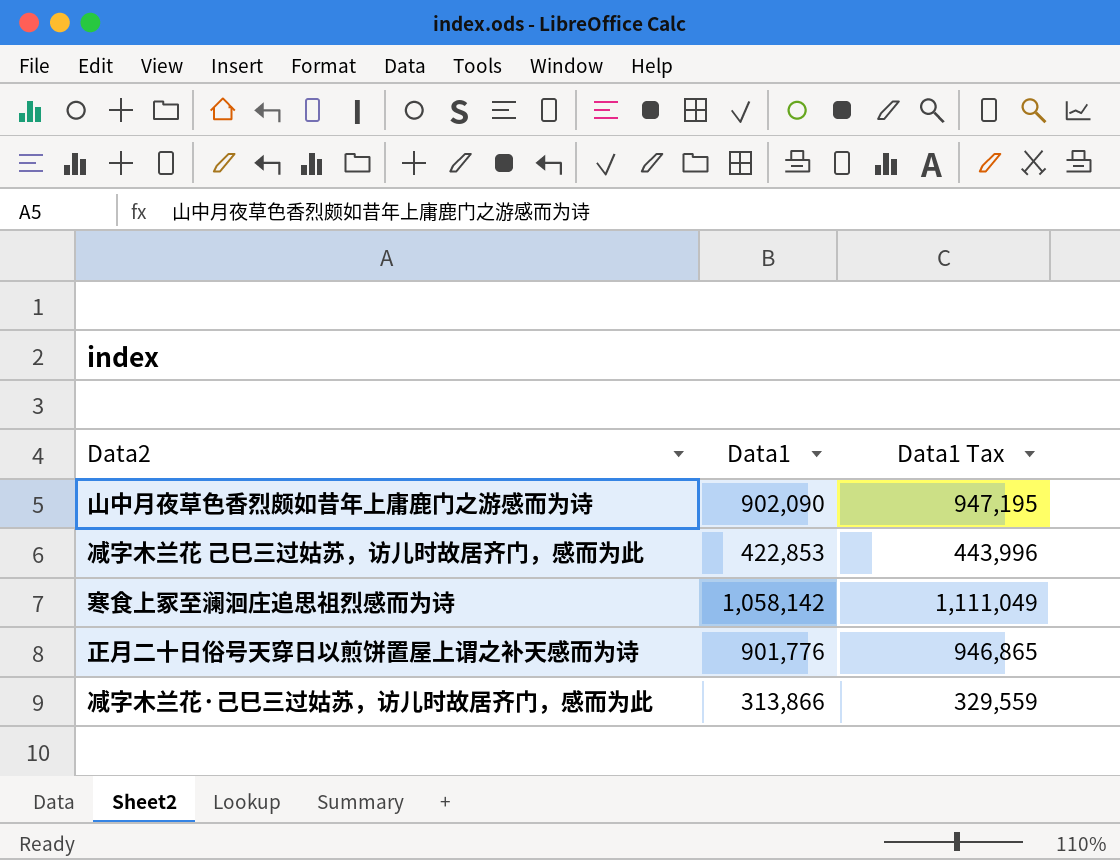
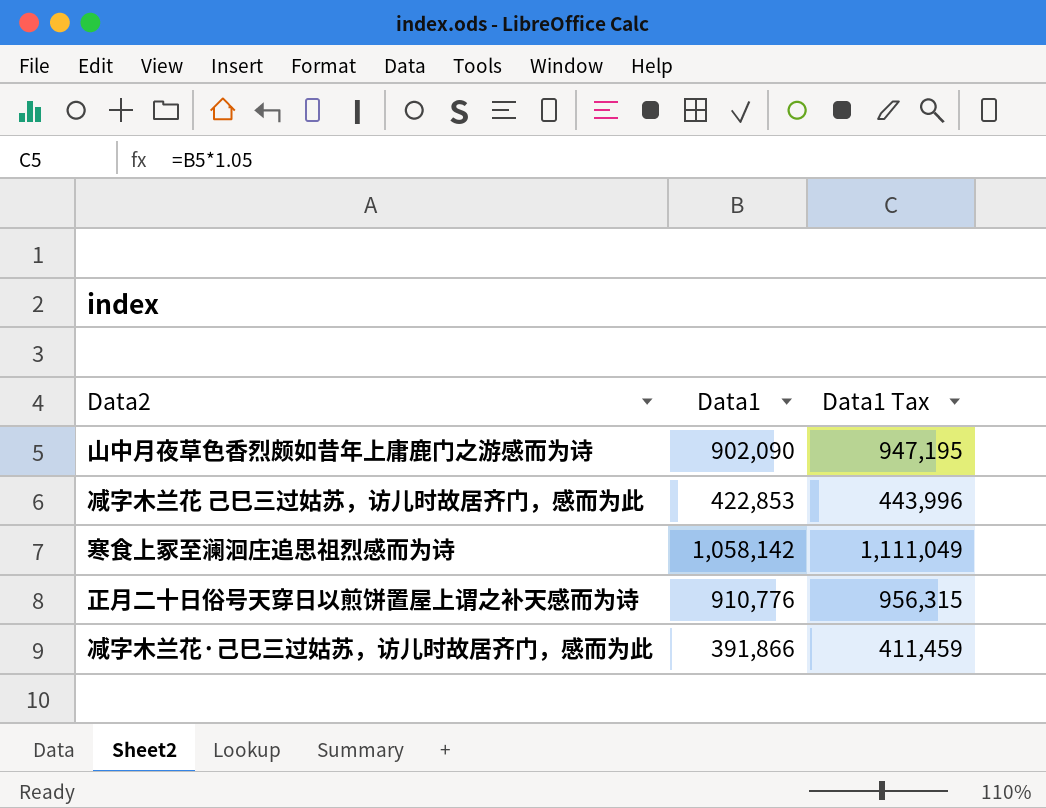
正月二十日俗号天穿日以煎饼置屋上谓之补天感而为诗 | Data1: 901,776 -> 910,776
正月二十日俗号天穿日以煎饼置屋上谓之补天感而为诗 | Data1 Tax: 946,865 -> 956,315
减字木兰花·己巳三过姑苏，访儿时故居齐门，感而为此 | Data1: 313,866 -> 391,866
减字木兰花·己巳三过姑苏，访儿时故居齐门，感而为此 | Data1 Tax: 329,559 -> 411,459

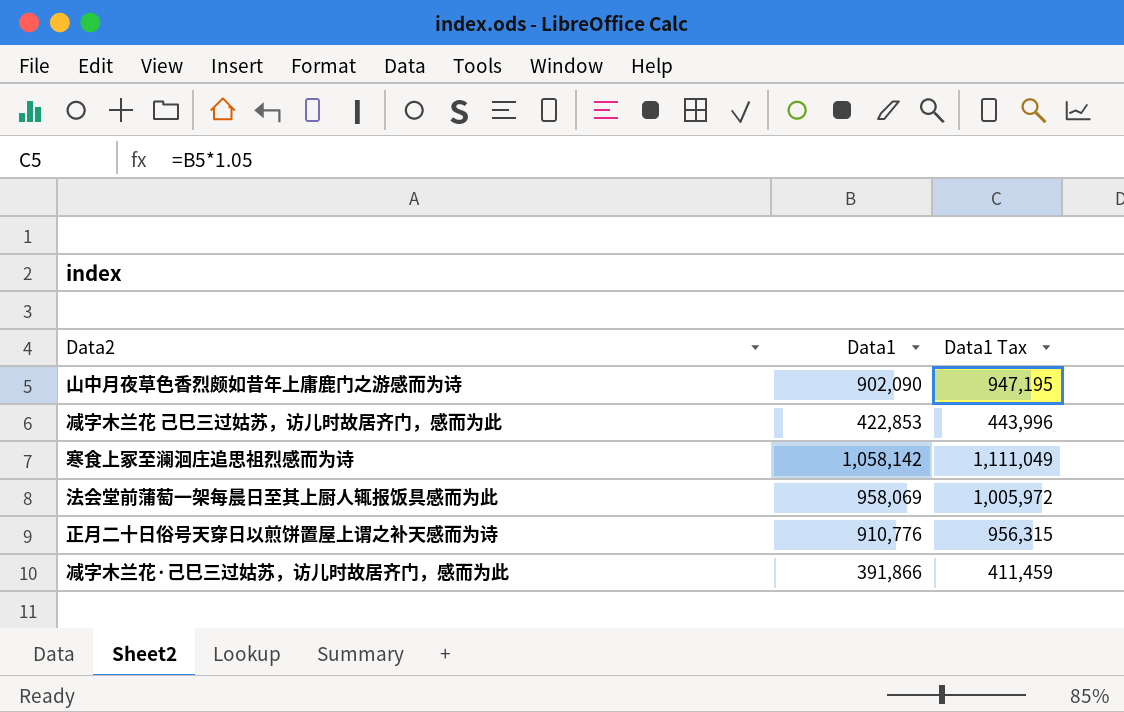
row 法会堂前蒲萄一架每晨日至其上厨人辄报饭具感而为此: none -> 958,069 | 1,005,972

